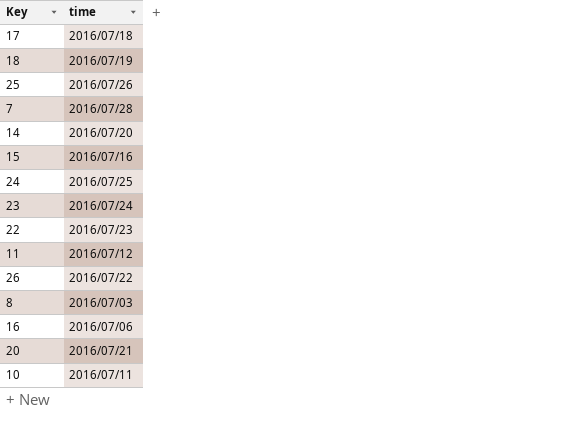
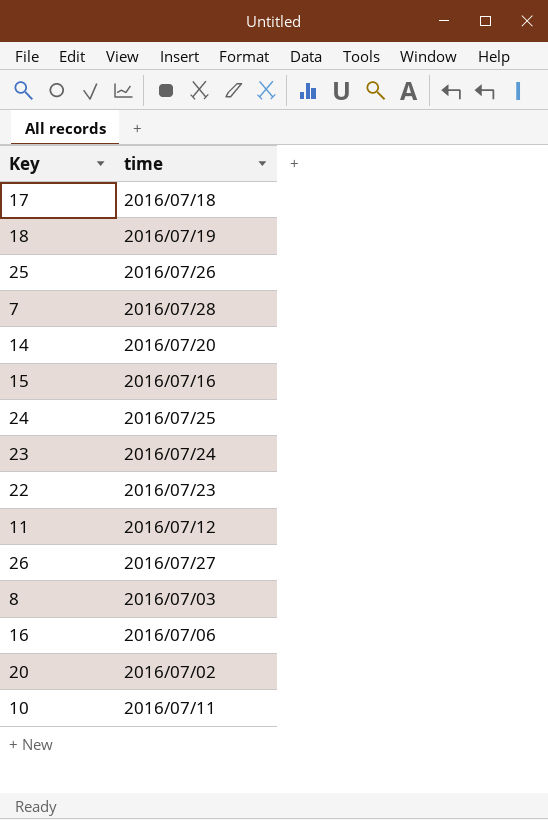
26 | time: 2016/07/22 -> 2016/07/27
20 | time: 2016/07/21 -> 2016/07/02

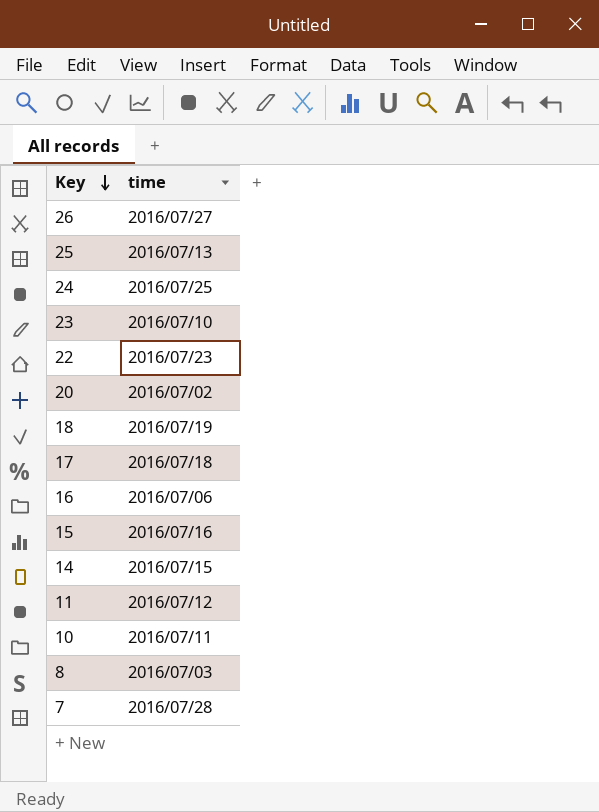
row order: none -> Key descending
25 | time: 2016/07/26 -> 2016/07/13
23 | time: 2016/07/24 -> 2016/07/10
14 | time: 2016/07/20 -> 2016/07/15

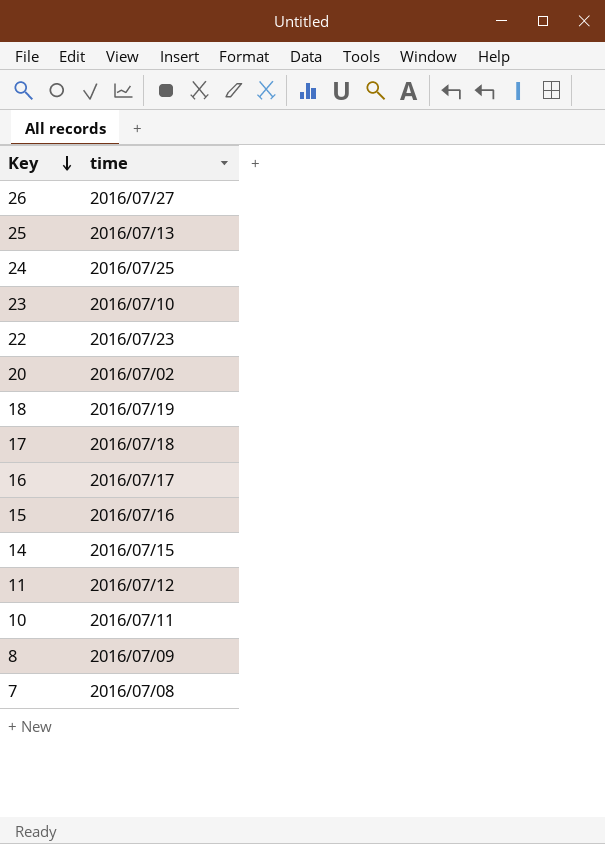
16 | time: 2016/07/06 -> 2016/07/17
8 | time: 2016/07/03 -> 2016/07/09
7 | time: 2016/07/28 -> 2016/07/08

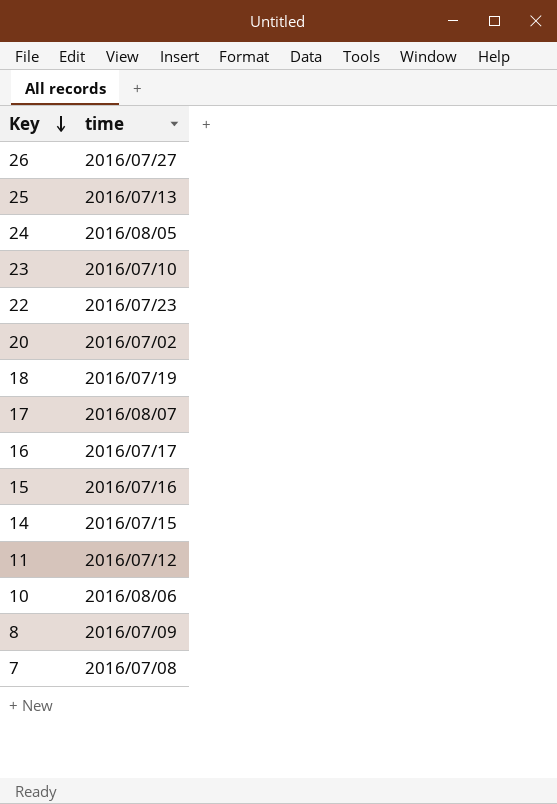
24 | time: 2016/07/25 -> 2016/08/05
17 | time: 2016/07/18 -> 2016/08/07
10 | time: 2016/07/11 -> 2016/08/06

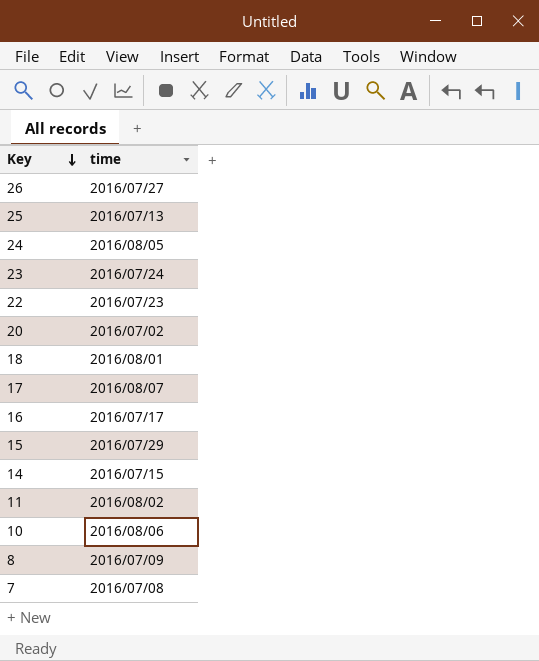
23 | time: 2016/07/10 -> 2016/07/24
18 | time: 2016/07/19 -> 2016/08/01
15 | time: 2016/07/16 -> 2016/07/29
11 | time: 2016/07/12 -> 2016/08/02

